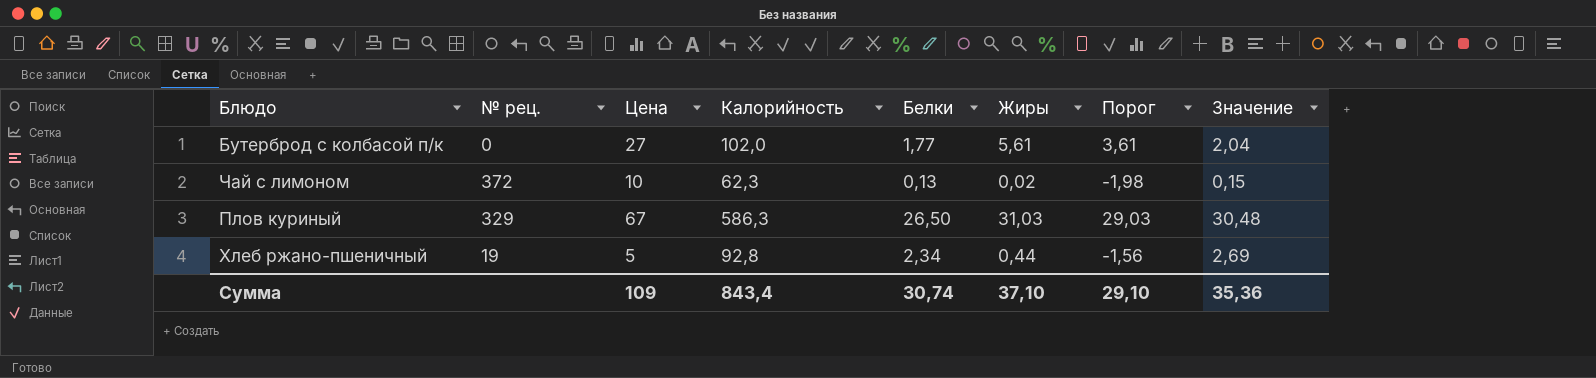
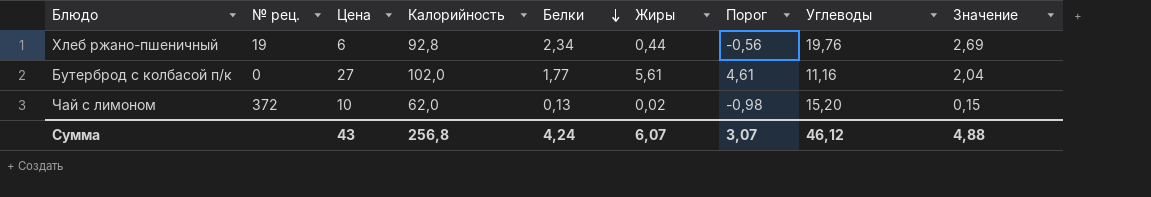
row order: none -> Белки descending
column Порог | formula: [Жиры] - 2 -> [Жиры] - 1
column Углеводы | position: none -> 8
row Плов куриный: 329 | 67 | 586,3 | 26,50 | 31,03 | 29,03 | 30,48 -> none
Хлеб ржано-пшеничный | Цена: 5 -> 6
Чай с лимоном | Калорийность: 62,3 -> 62,0
Сумма | Цена: 109 -> 43
Сумма | Калорийность: 843,4 -> 256,8
Сумма | Белки: 30,74 -> 4,24
Сумма | Жиры: 37,10 -> 6,07
Сумма | Порог: 29,10 -> 3,07
Сумма | Значение: 35,36 -> 4,88

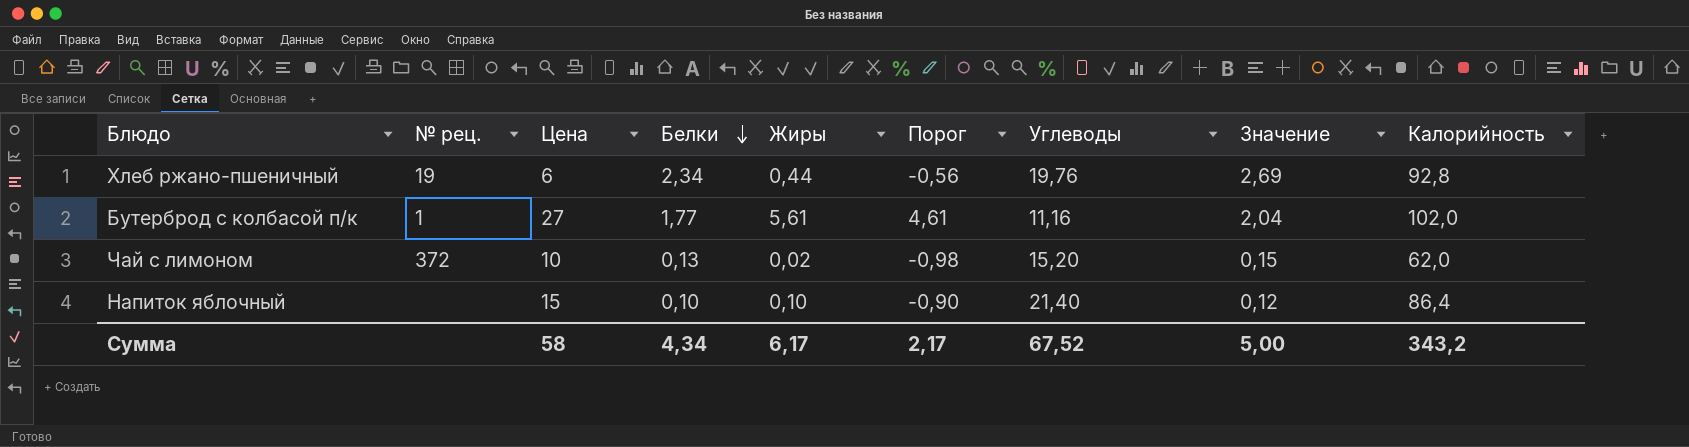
column Калорийность | position: 4 -> 9
Бутерброд с колбасой п/к | № рец.: 0 -> 1
row Напиток яблочный: none -> none | 15 | 0,10 | 0,10 | -0,90 | 21,40 | 0,12 | 86,4
Сумма | Цена: 43 -> 58
Сумма | Белки: 4,24 -> 4,34
Сумма | Жиры: 6,07 -> 6,17
Сумма | Порог: 3,07 -> 2,17
Сумма | Углеводы: 46,12 -> 67,52
Сумма | Значение: 4,88 -> 5,00
Сумма | Калорийность: 256,8 -> 343,2

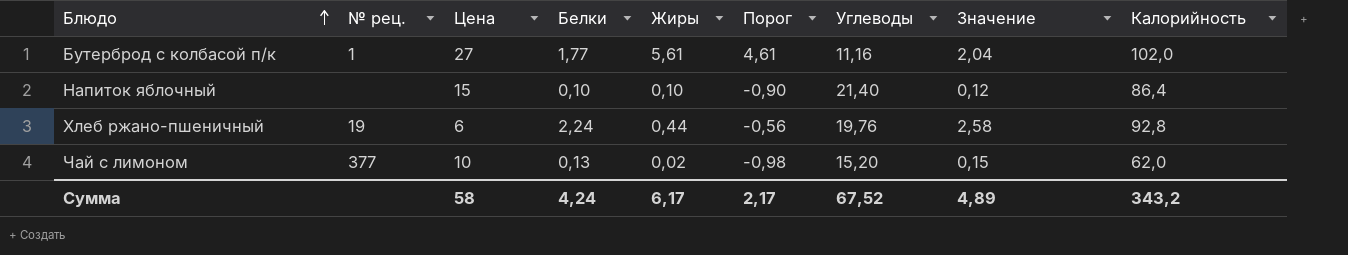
row order: Белки descending -> Блюдо ascending
Хлеб ржано-пшеничный | Белки: 2,34 -> 2,24
Хлеб ржано-пшеничный | Значение: 2,69 -> 2,58
Чай с лимоном | № рец.: 372 -> 377
Сумма | Белки: 4,34 -> 4,24
Сумма | Значение: 5,00 -> 4,89

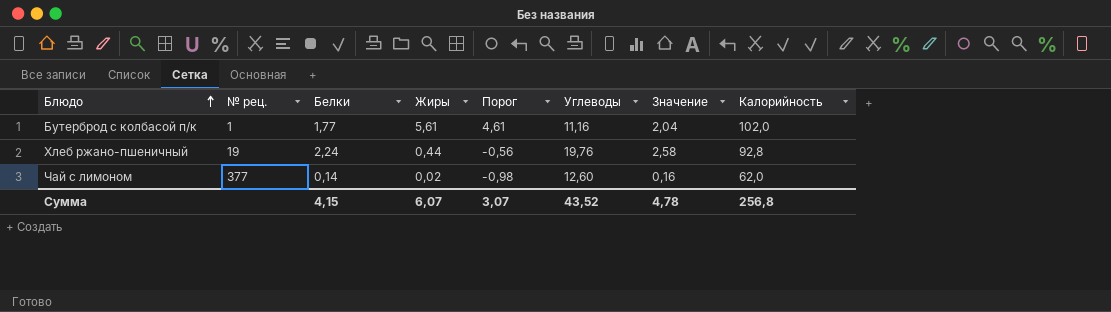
column Цена | position: 3 -> none
row Напиток яблочный: none | 15 | 0,10 | 0,10 | -0,90 | 21,40 | 0,12 | 86,4 -> none
Чай с лимоном | Белки: 0,13 -> 0,14
Чай с лимоном | Углеводы: 15,20 -> 12,60
Чай с лимоном | Значение: 0,15 -> 0,16
Сумма | Белки: 4,24 -> 4,15
Сумма | Жиры: 6,17 -> 6,07
Сумма | Порог: 2,17 -> 3,07
Сумма | Углеводы: 67,52 -> 43,52
Сумма | Значение: 4,89 -> 4,78
Сумма | Калорийность: 343,2 -> 256,8

